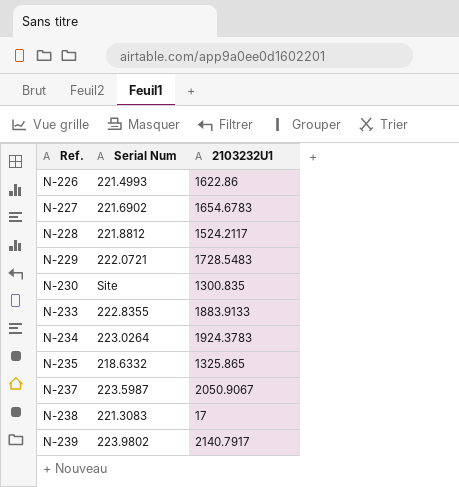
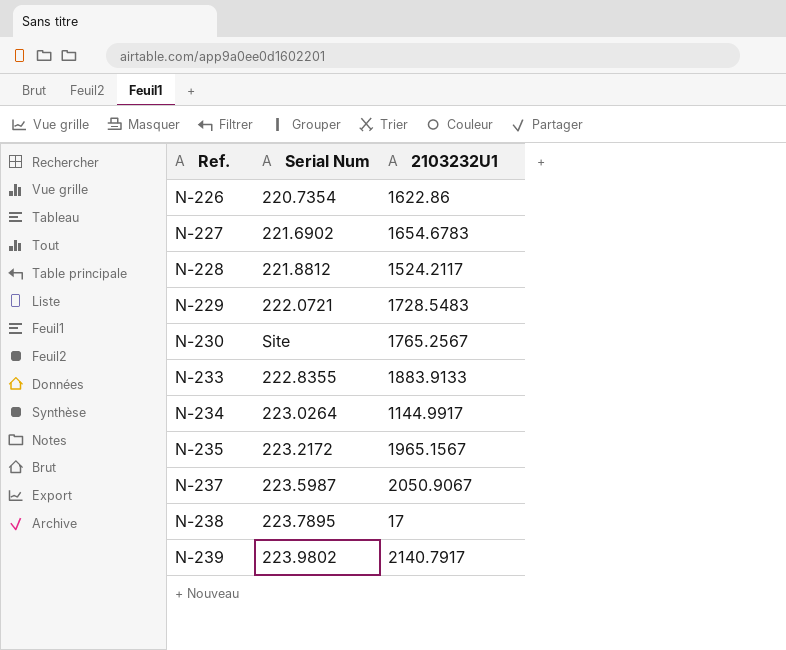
N-226 | Serial Num: 221.4993 -> 220.7354
N-230 | 2103232U1: 1300.835 -> 1765.2567
N-234 | 2103232U1: 1924.3783 -> 1144.9917
N-235 | Serial Num: 218.6332 -> 223.2172
N-235 | 2103232U1: 1325.865 -> 1965.1567
N-238 | Serial Num: 221.3083 -> 223.7895

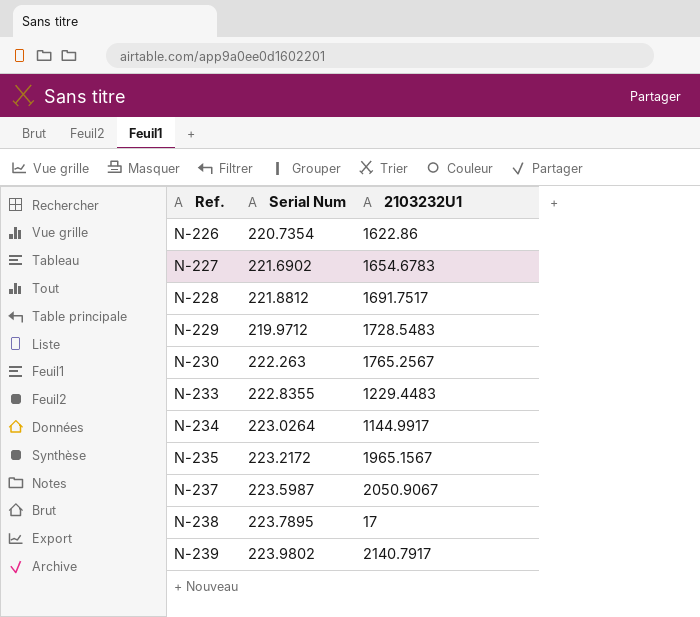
N-228 | 2103232U1: 1524.2117 -> 1691.7517
N-229 | Serial Num: 222.0721 -> 219.9712
N-230 | Serial Num: Site -> 222.263
N-233 | 2103232U1: 1883.9133 -> 1229.4483

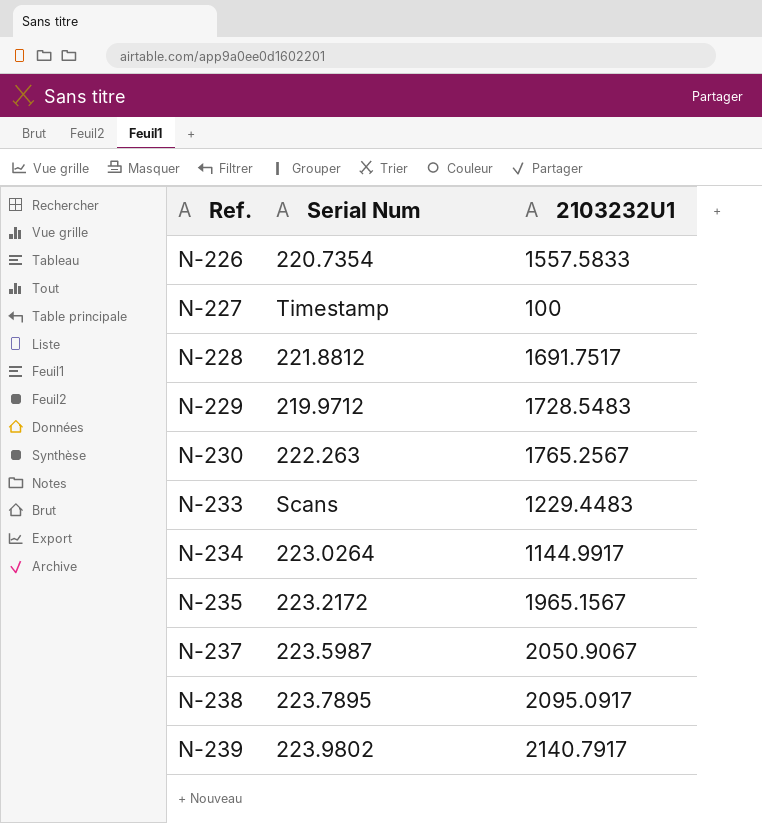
N-226 | 2103232U1: 1622.86 -> 1557.5833
N-227 | Serial Num: 221.6902 -> Timestamp
N-227 | 2103232U1: 1654.6783 -> 100
N-233 | Serial Num: 222.8355 -> Scans
N-238 | 2103232U1: 17 -> 2095.0917

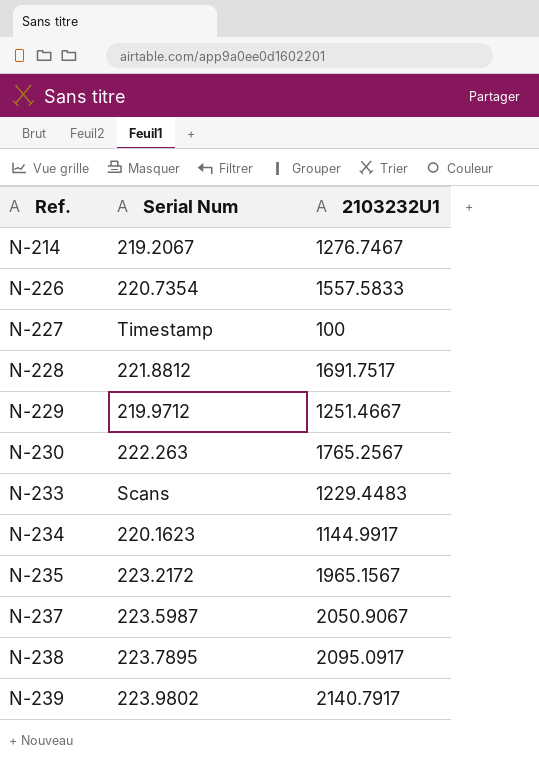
row N-214: none -> 219.2067 | 1276.7467
N-229 | 2103232U1: 1728.5483 -> 1251.4667
N-234 | Serial Num: 223.0264 -> 220.1623

